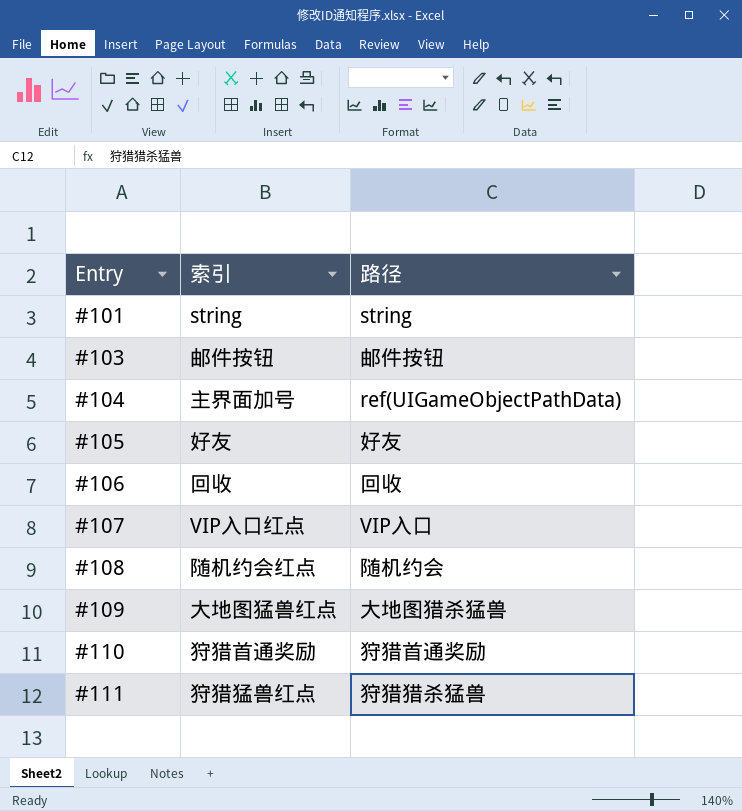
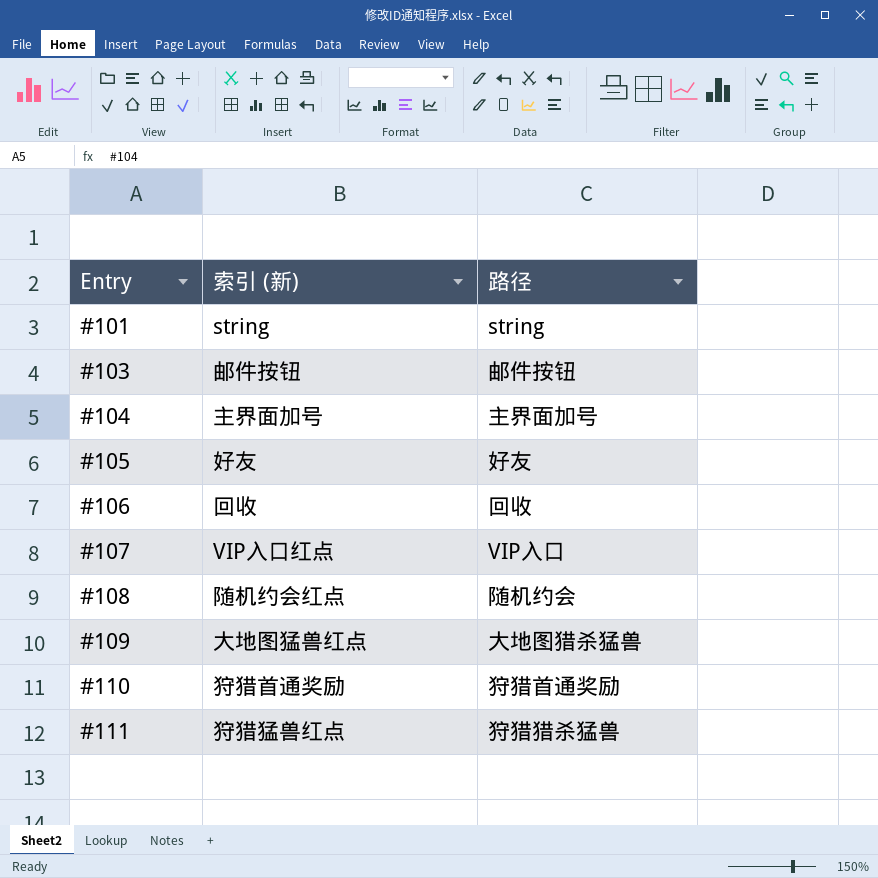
column name: 索引 -> 索引 (新)
#104 | 路径: ref(UIGameObjectPathData) -> 主界面加号

